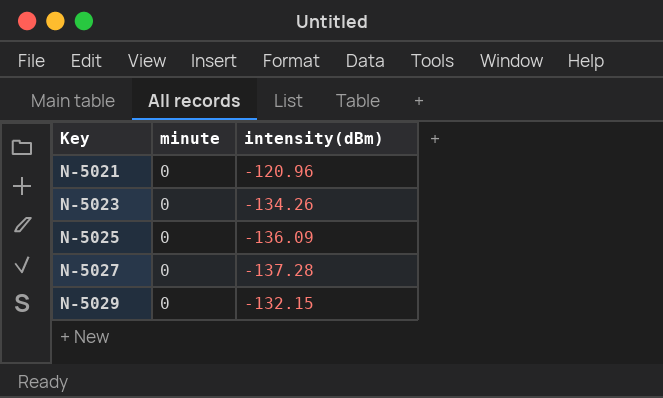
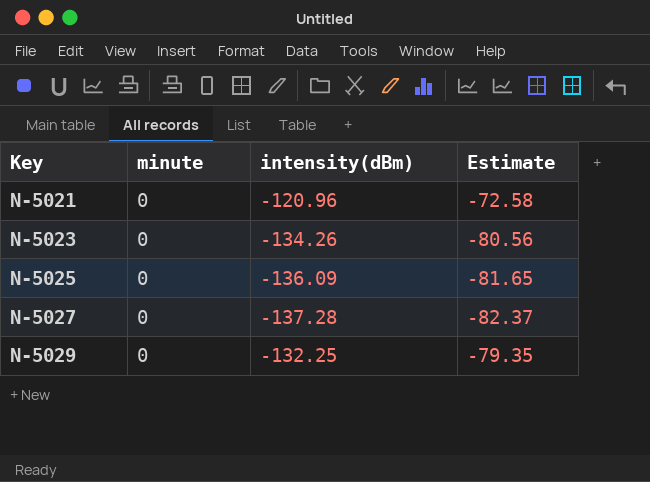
column Estimate | formula: none -> [intensity(dBm)] * 0.6
N-5029 | intensity(dBm): -132.15 -> -132.25

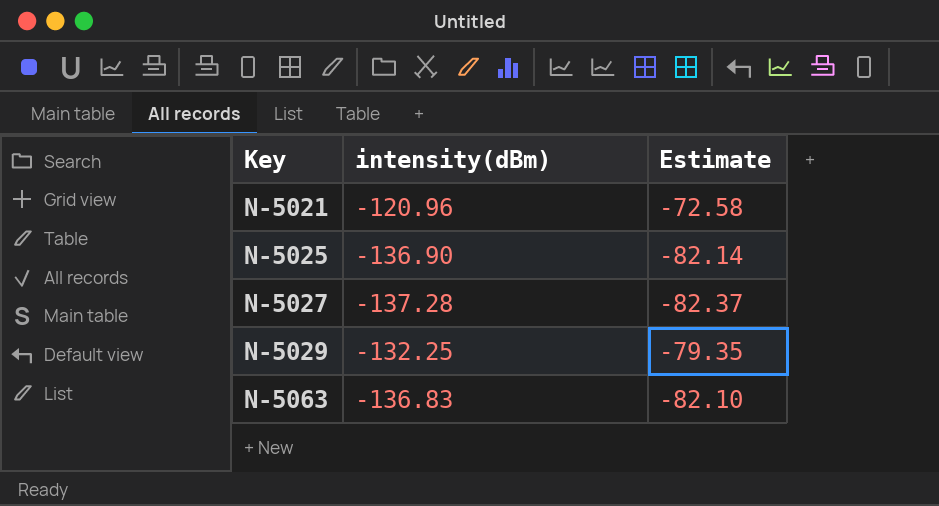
column minute | position: 2 -> none
row N-5023: 0 | -134.26 | -80.56 -> none
N-5025 | intensity(dBm): -136.09 -> -136.90
N-5025 | Estimate: -81.65 -> -82.14
row N-5063: none -> -136.83 | -82.10

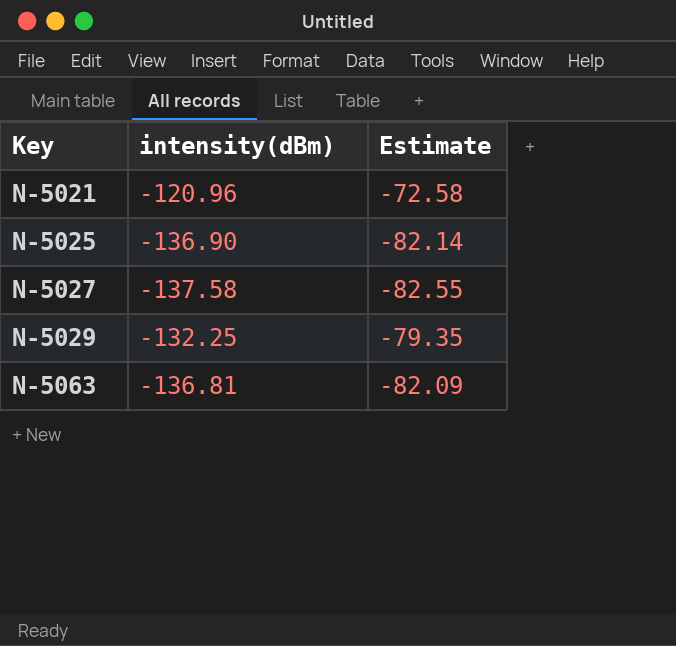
N-5027 | intensity(dBm): -137.28 -> -137.58
N-5027 | Estimate: -82.37 -> -82.55
N-5063 | intensity(dBm): -136.83 -> -136.81
N-5063 | Estimate: -82.10 -> -82.09

